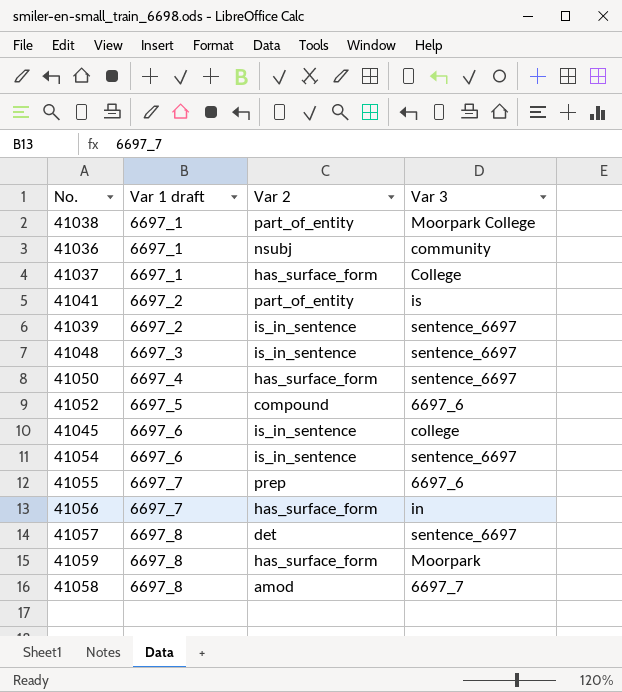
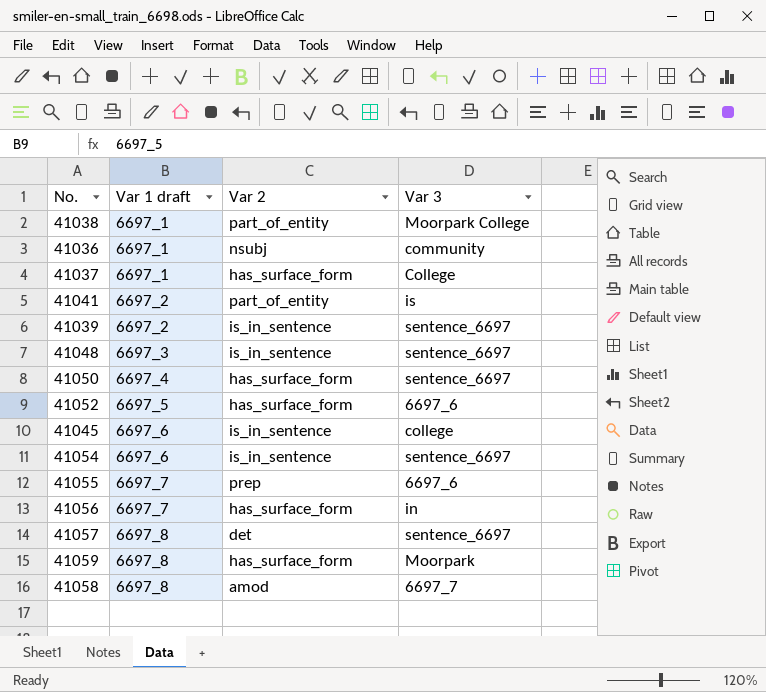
41052 | Var 2: compound -> has_surface_form

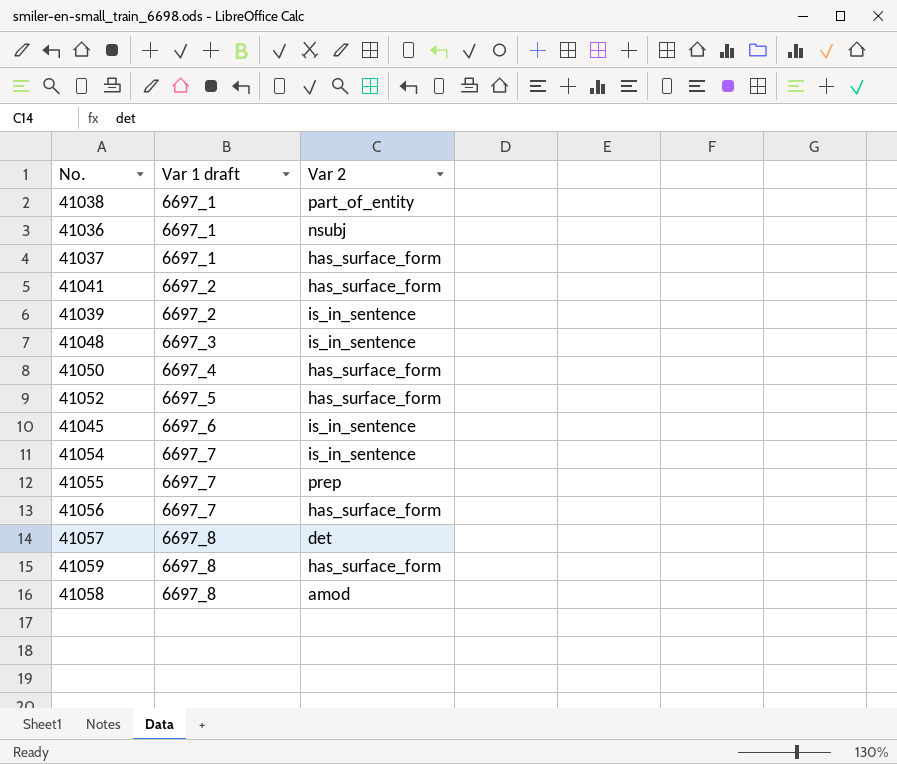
column Var 3 | position: 4 -> none
41041 | Var 2: part_of_entity -> has_surface_form
41054 | Var 1 draft: 6697_6 -> 6697_7

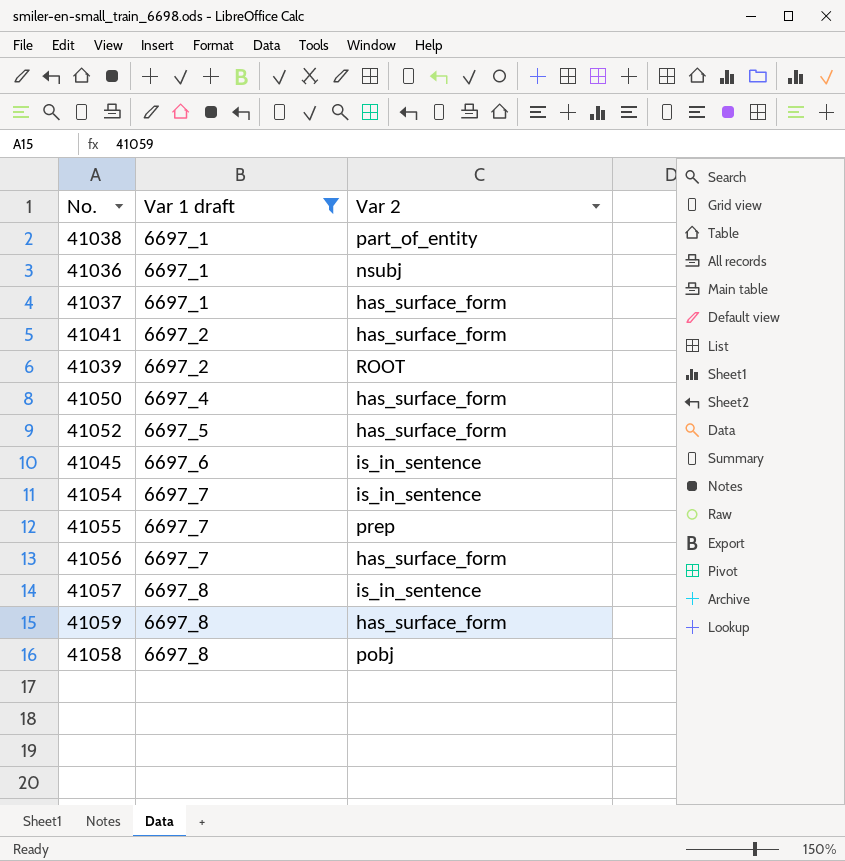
filter: none -> Var 1 draft != 6697_3
41039 | Var 2: is_in_sentence -> ROOT
41057 | Var 2: det -> is_in_sentence
41058 | Var 2: amod -> pobj

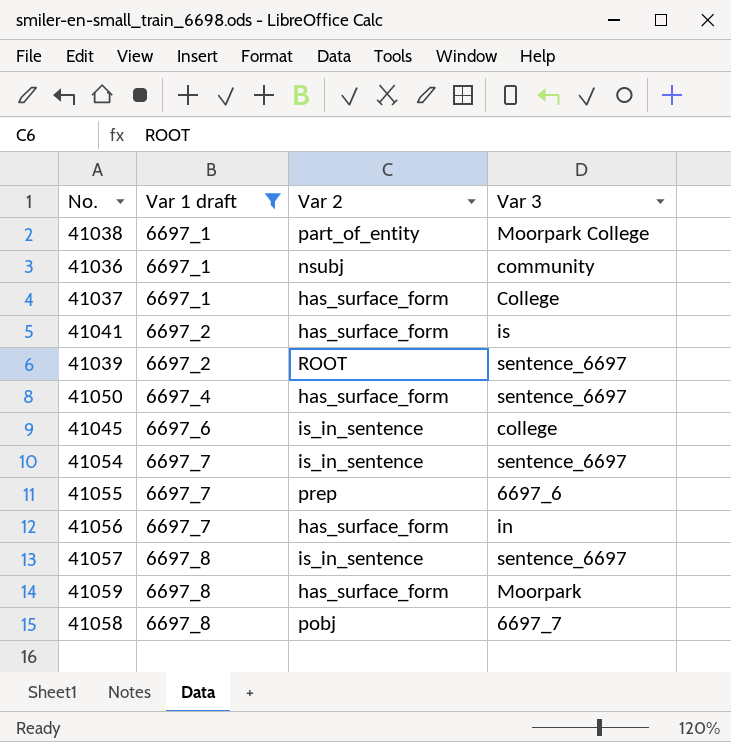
column Var 3 | position: none -> 4
row 41052: 6697_5 | has_surface_form -> none

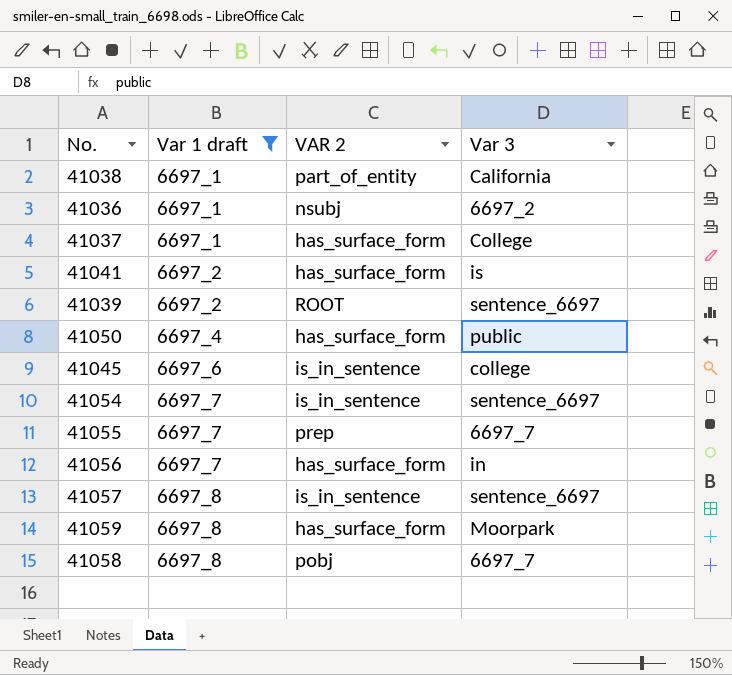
column name: Var 2 -> VAR 2
41038 | Var 3: Moorpark College -> California
41036 | Var 3: community -> 6697_2
41050 | Var 3: sentence_6697 -> public
41055 | Var 3: 6697_6 -> 6697_7

